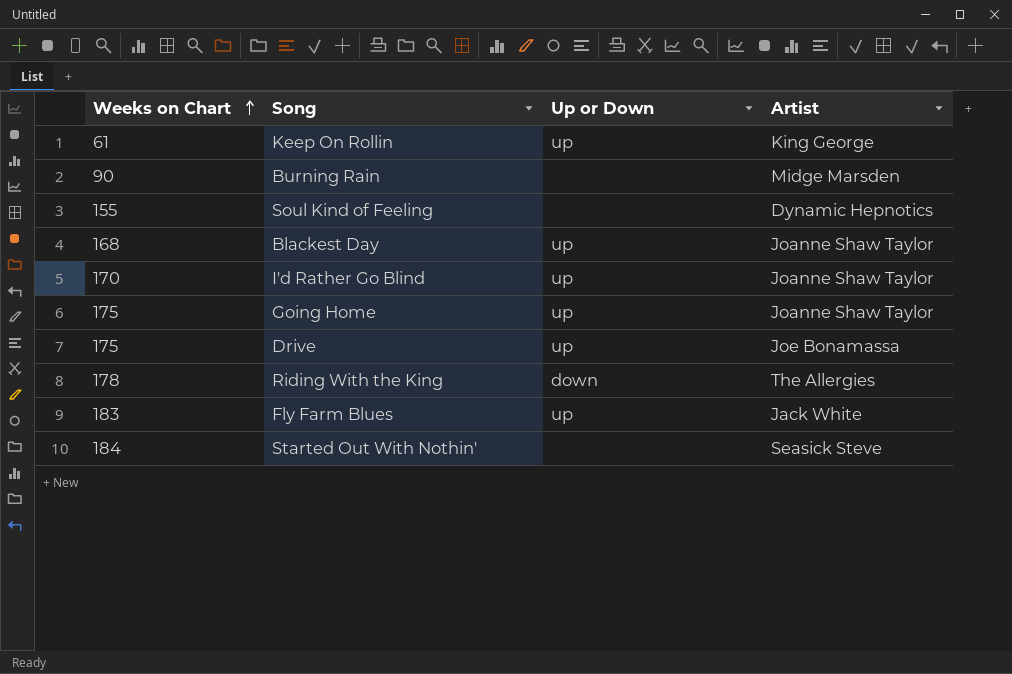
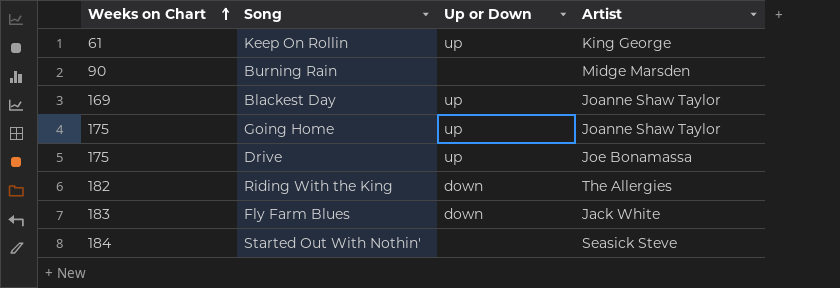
row Soul Kind of Feeling: 155 | none | Dynamic Hepnotics -> none
row I'd Rather Go Blind: 170 | up | Joanne Shaw Taylor -> none
Blackest Day | Weeks on Chart: 168 -> 169
Riding With the King | Weeks on Chart: 178 -> 182
Fly Farm Blues | Up or Down: up -> down

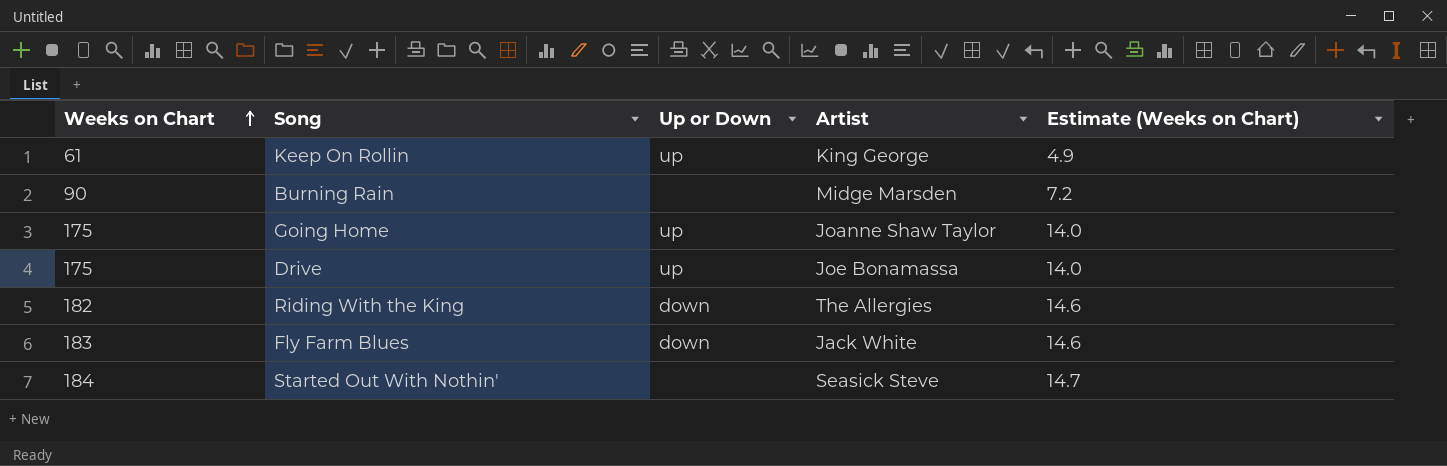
column Estimate (Weeks on Chart) | formula: none -> [Weeks on Chart] * 0.08
row Blackest Day: 169 | up | Joanne Shaw Taylor -> none

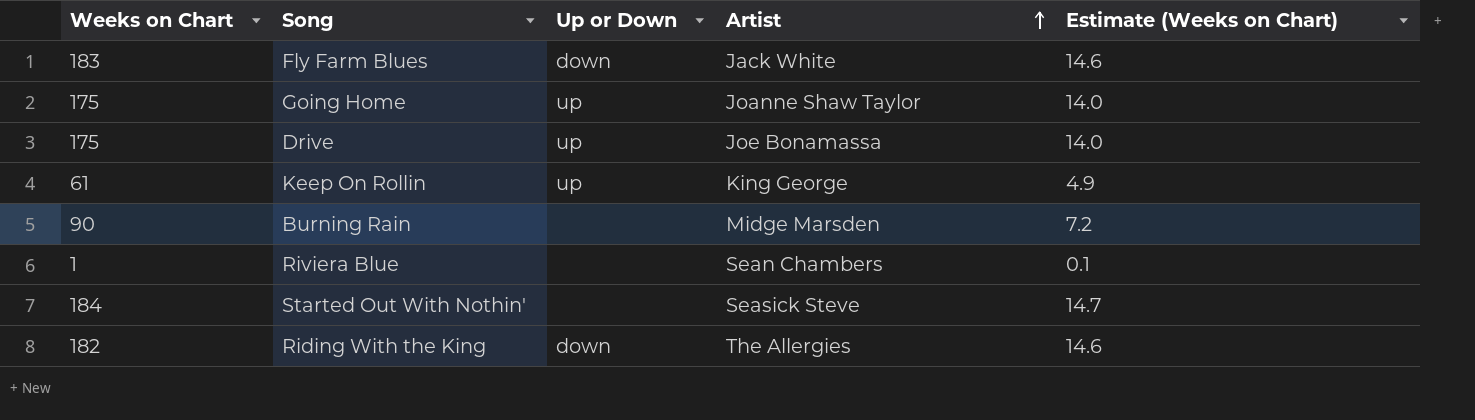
row order: Weeks on Chart ascending -> Artist ascending
row Riviera Blue: none -> 1 | none | Sean Chambers | 0.1

